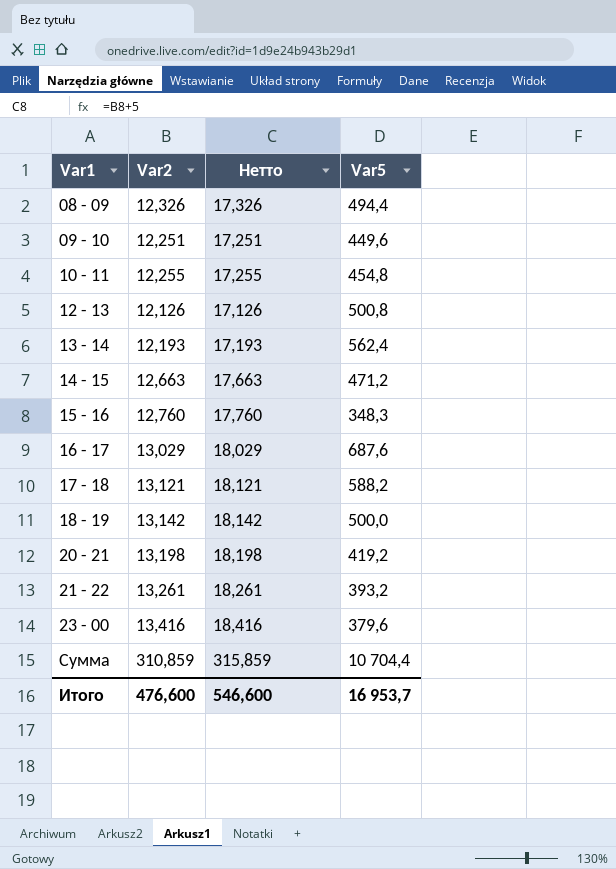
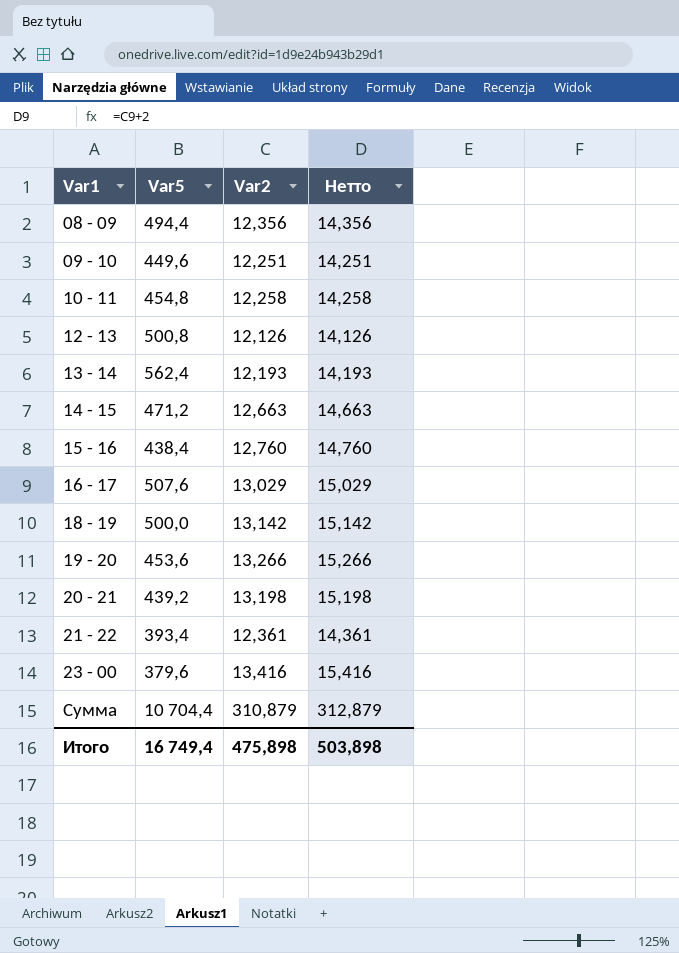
column Var5 | position: 4 -> 2
column Нетто | formula: [Var2] + 5 -> [Var2] + 2
row 17 - 18: 13,121 | 18,121 | 588,2 -> none
08 - 09 | Var2: 12,326 -> 12,356
10 - 11 | Var2: 12,255 -> 12,258
15 - 16 | Var5: 348,3 -> 438,4
16 - 17 | Var5: 687,6 -> 507,6
row 19 - 20: none -> 453,6 | 13,266 | 15,266
20 - 21 | Var5: 419,2 -> 439,2
21 - 22 | Var5: 393,2 -> 393,4
21 - 22 | Var2: 13,261 -> 12,361
Сумма | Var2: 310,859 -> 310,879
Итого | Var5: 16 953,7 -> 16 749,4
Итого | Var2: 476,600 -> 475,898
Итого | Нетто: 546,600 -> 503,898

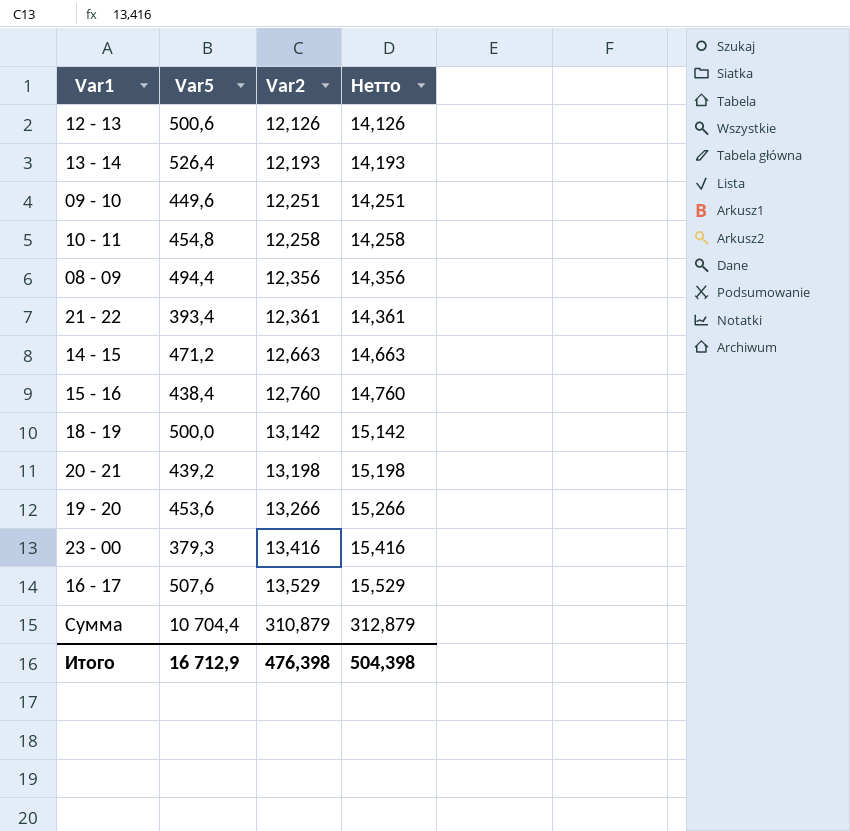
row order: Var1 ascending -> Var2 ascending
12 - 13 | Var5: 500,8 -> 500,6
13 - 14 | Var5: 562,4 -> 526,4
23 - 00 | Var5: 379,6 -> 379,3
16 - 17 | Var2: 13,029 -> 13,529
16 - 17 | Нетто: 15,029 -> 15,529
Итого | Var5: 16 749,4 -> 16 712,9
Итого | Var2: 475,898 -> 476,398
Итого | Нетто: 503,898 -> 504,398

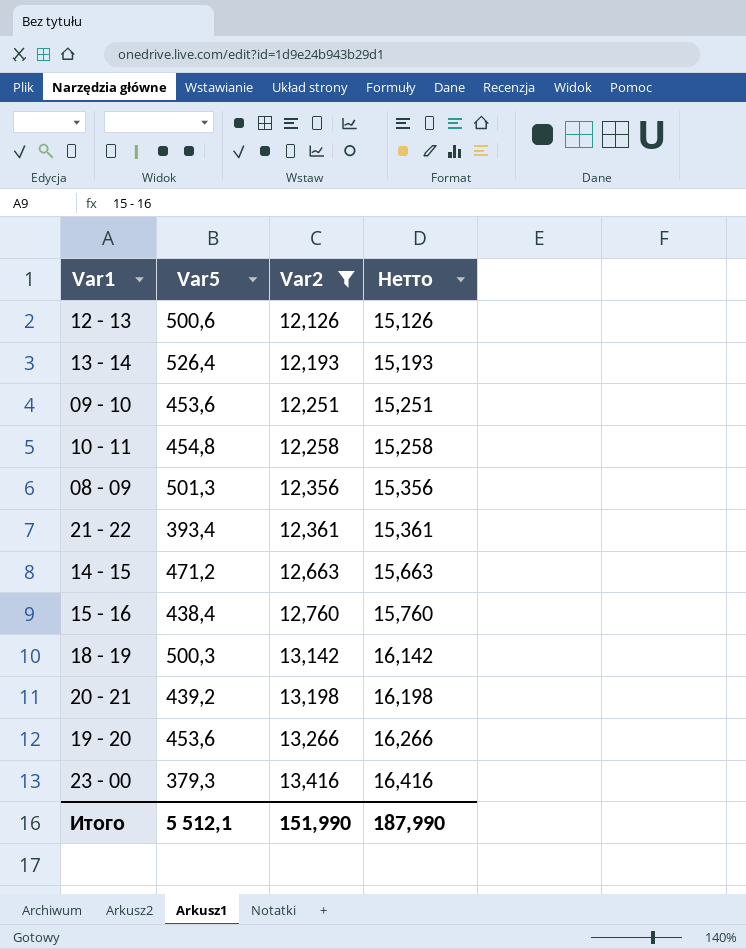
filter: none -> Var2 <= 13,416
column Нетто | formula: [Var2] + 2 -> [Var2] + 3
09 - 10 | Var5: 449,6 -> 453,6
08 - 09 | Var5: 494,4 -> 501,3
18 - 19 | Var5: 500,0 -> 500,3
Итого | Var5: 16 712,9 -> 5 512,1
Итого | Var2: 476,398 -> 151,990
Итого | Нетто: 504,398 -> 187,990

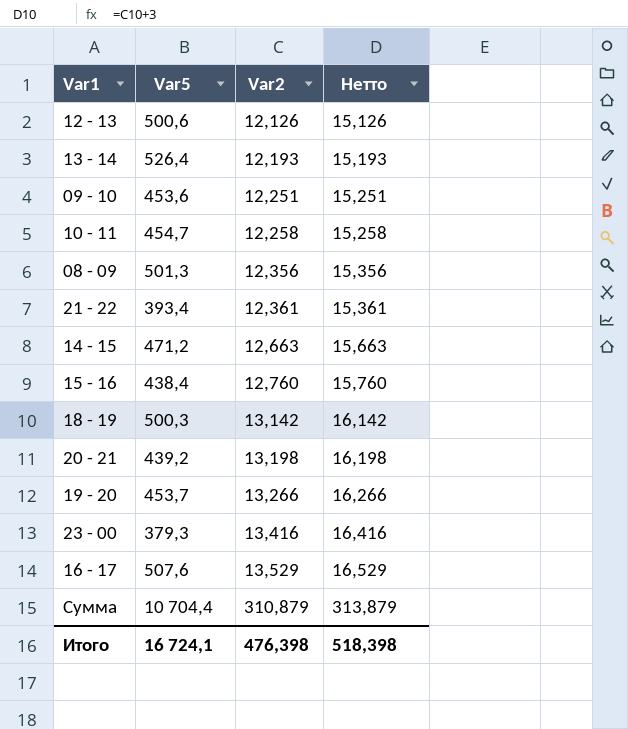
filter: Var2 <= 13,416 -> none
10 - 11 | Var5: 454,8 -> 454,7
19 - 20 | Var5: 453,6 -> 453,7
Итого | Var5: 5 512,1 -> 16 724,1
Итого | Var2: 151,990 -> 476,398
Итого | Нетто: 187,990 -> 518,398

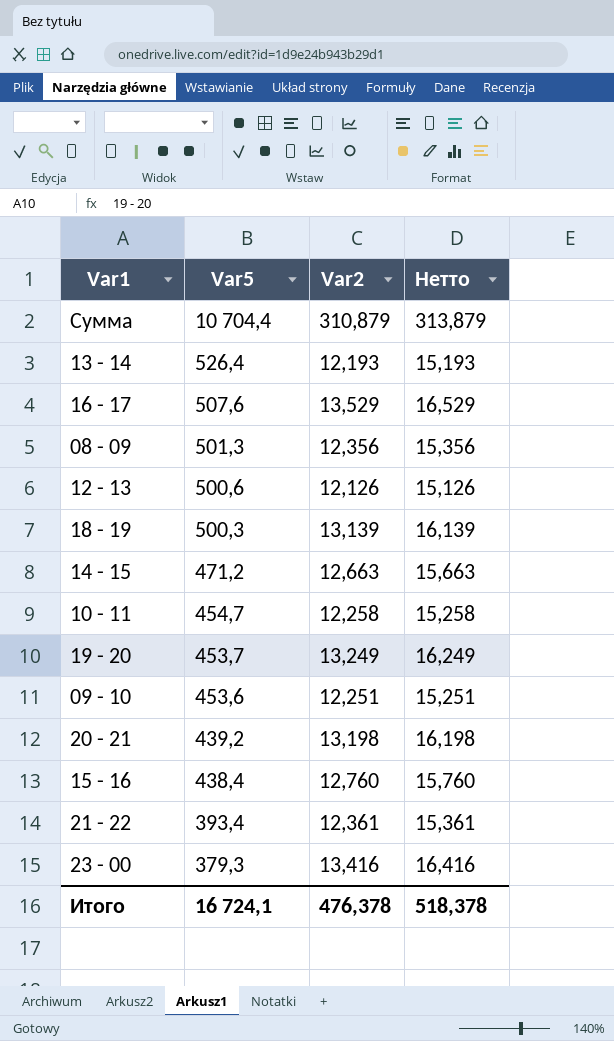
row order: Var2 ascending -> Var5 descending
18 - 19 | Var2: 13,142 -> 13,139
18 - 19 | Нетто: 16,142 -> 16,139
19 - 20 | Var2: 13,266 -> 13,249
19 - 20 | Нетто: 16,266 -> 16,249
Итого | Var2: 476,398 -> 476,378
Итого | Нетто: 518,398 -> 518,378

